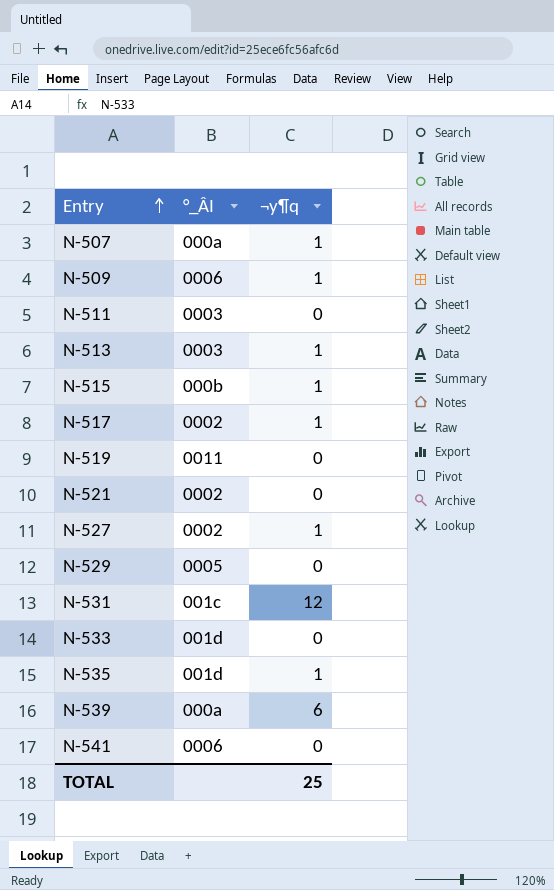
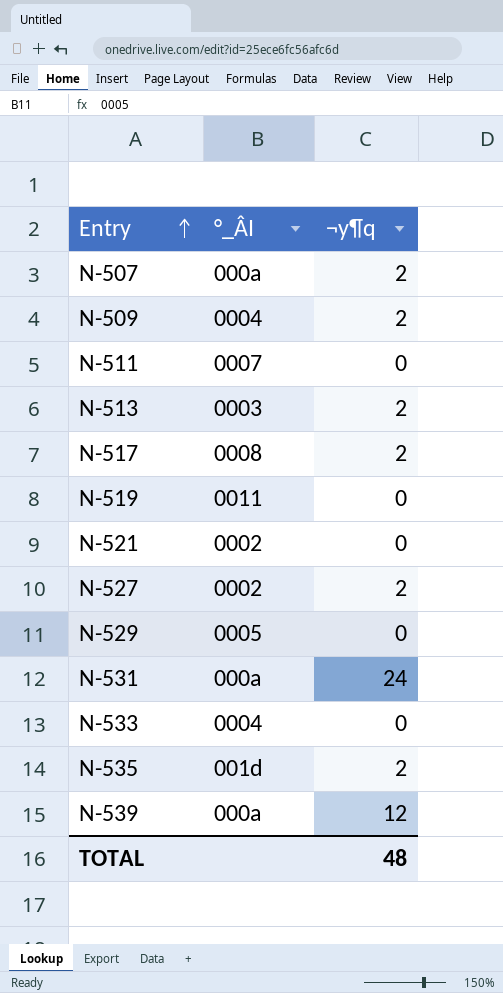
row N-515: 000b | 1 -> none
row N-541: 0006 | 0 -> none
N-507 | ¬y¶q: 1 -> 2
N-509 | °_ÂI: 0006 -> 0004
N-509 | ¬y¶q: 1 -> 2
N-511 | °_ÂI: 0003 -> 0007
N-513 | ¬y¶q: 1 -> 2
N-517 | °_ÂI: 0002 -> 0008
N-517 | ¬y¶q: 1 -> 2
N-527 | ¬y¶q: 1 -> 2
N-531 | °_ÂI: 001c -> 000a
N-531 | ¬y¶q: 12 -> 24
N-533 | °_ÂI: 001d -> 0004
N-535 | ¬y¶q: 1 -> 2
N-539 | ¬y¶q: 6 -> 12
TOTAL | ¬y¶q: 25 -> 48

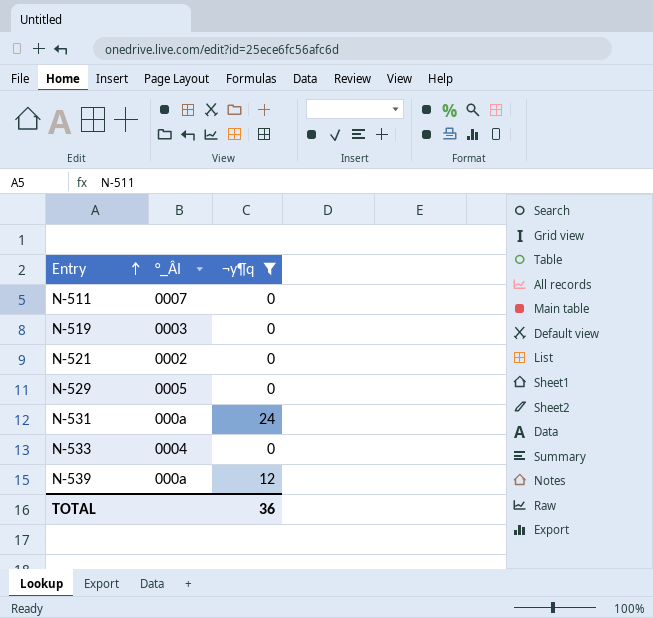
filter: none -> ¬y¶q != 2
N-519 | °_ÂI: 0011 -> 0003
TOTAL | ¬y¶q: 48 -> 36

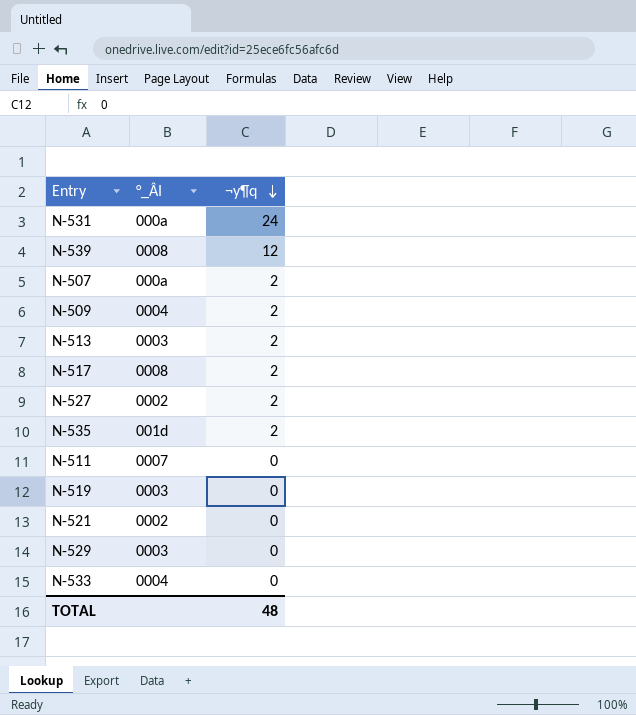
filter: ¬y¶q != 2 -> none
row order: Entry ascending -> ¬y¶q descending
N-539 | °_ÂI: 000a -> 0008
N-529 | °_ÂI: 0005 -> 0003
TOTAL | ¬y¶q: 36 -> 48

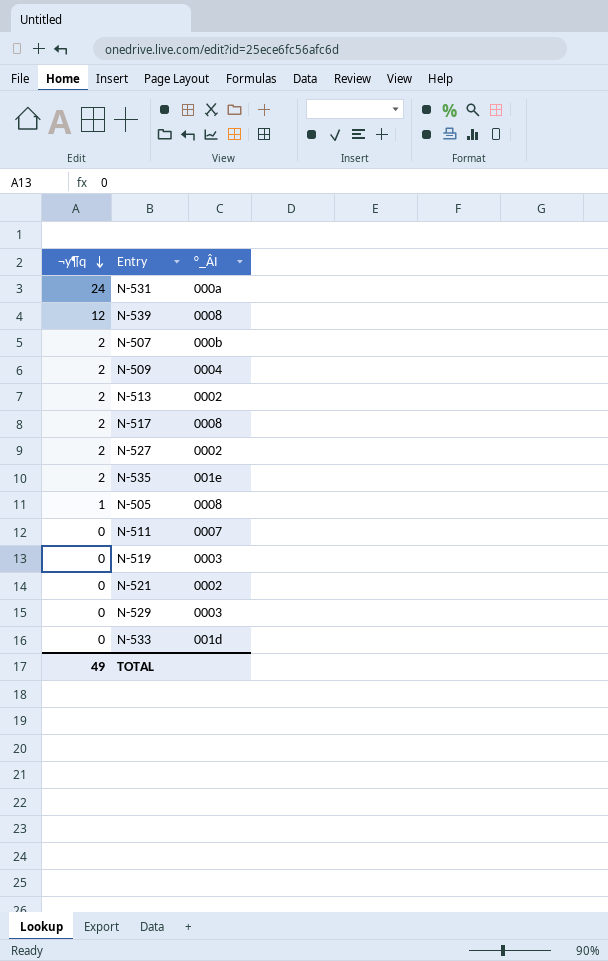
column ¬y¶q | position: 3 -> 1
N-507 | °_ÂI: 000a -> 000b
N-513 | °_ÂI: 0003 -> 0002
N-535 | °_ÂI: 001d -> 001e
row N-505: none -> 1 | 0008
N-533 | °_ÂI: 0004 -> 001d
TOTAL | ¬y¶q: 48 -> 49

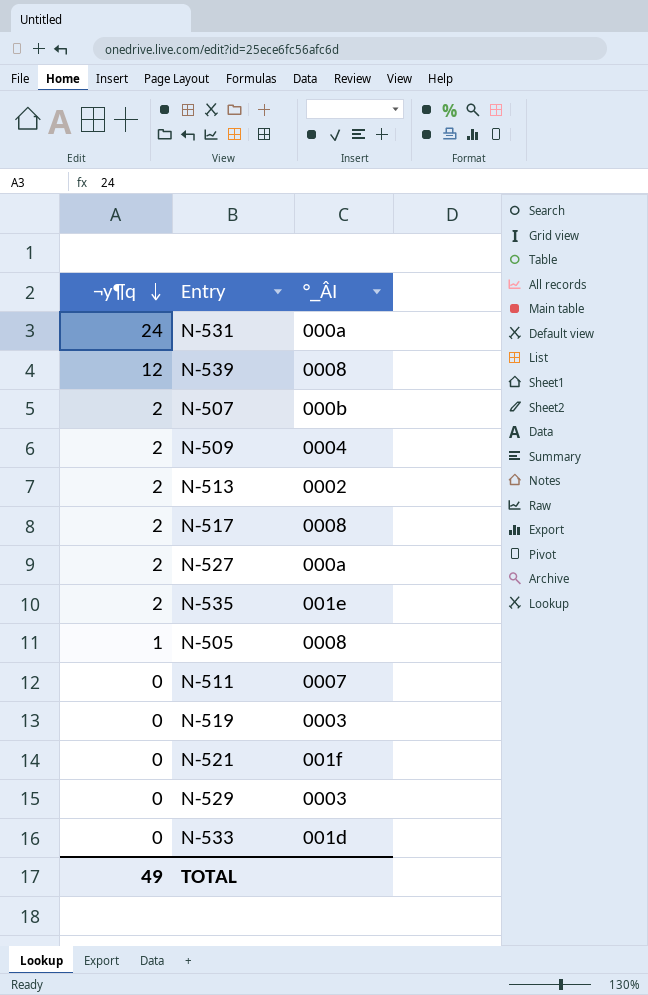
N-527 | °_ÂI: 0002 -> 000a
N-521 | °_ÂI: 0002 -> 001f

